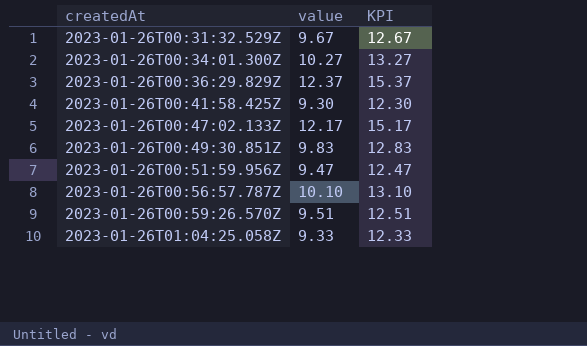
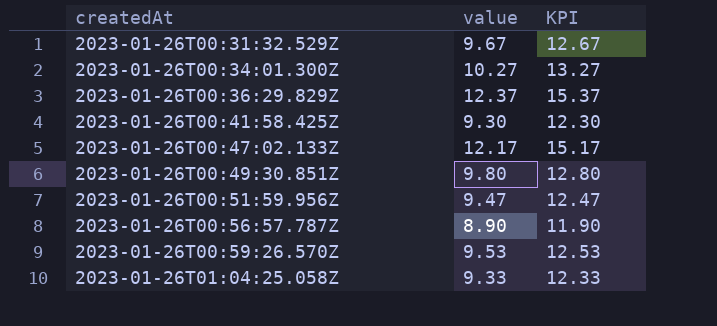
2023-01-26T00:49:30.851Z | value: 9.83 -> 9.80
2023-01-26T00:49:30.851Z | KPI: 12.83 -> 12.80
2023-01-26T00:56:57.787Z | value: 10.10 -> 8.90
2023-01-26T00:56:57.787Z | KPI: 13.10 -> 11.90
2023-01-26T00:59:26.570Z | value: 9.51 -> 9.53
2023-01-26T00:59:26.570Z | KPI: 12.51 -> 12.53

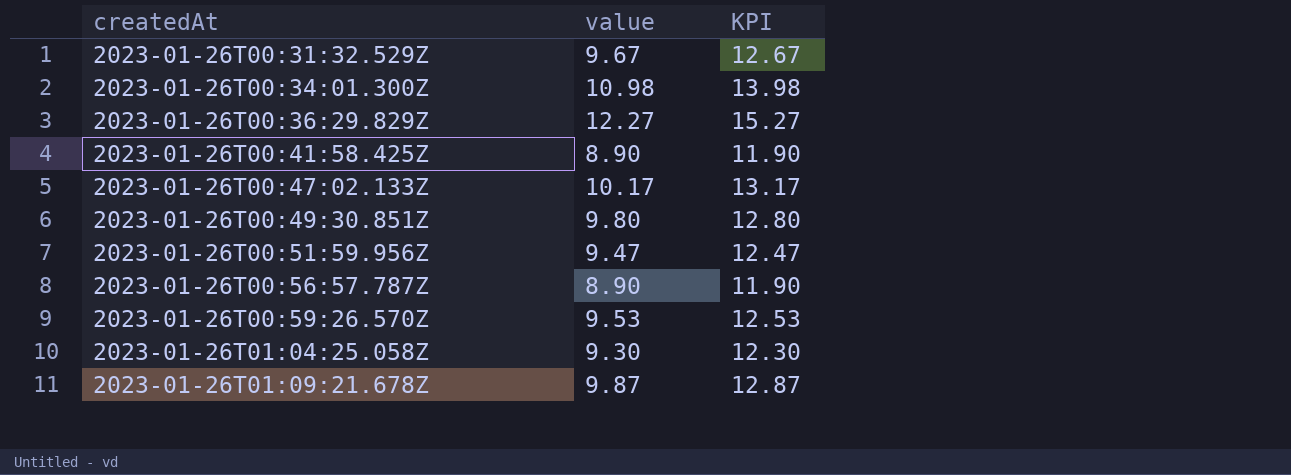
2023-01-26T00:34:01.300Z | value: 10.27 -> 10.98
2023-01-26T00:34:01.300Z | KPI: 13.27 -> 13.98
2023-01-26T00:36:29.829Z | value: 12.37 -> 12.27
2023-01-26T00:36:29.829Z | KPI: 15.37 -> 15.27
2023-01-26T00:41:58.425Z | value: 9.30 -> 8.90
2023-01-26T00:41:58.425Z | KPI: 12.30 -> 11.90
2023-01-26T00:47:02.133Z | value: 12.17 -> 10.17
2023-01-26T00:47:02.133Z | KPI: 15.17 -> 13.17
2023-01-26T01:04:25.058Z | value: 9.33 -> 9.30
2023-01-26T01:04:25.058Z | KPI: 12.33 -> 12.30
row 2023-01-26T01:09:21.678Z: none -> 9.87 | 12.87

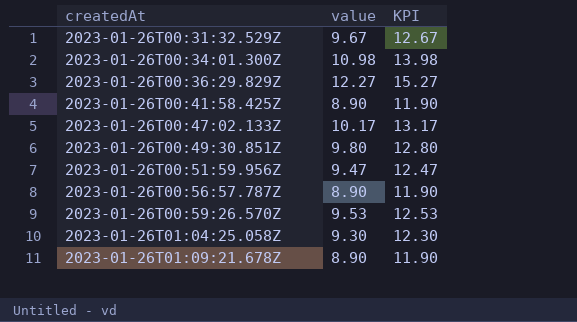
2023-01-26T01:09:21.678Z | value: 9.87 -> 8.90
2023-01-26T01:09:21.678Z | KPI: 12.87 -> 11.90

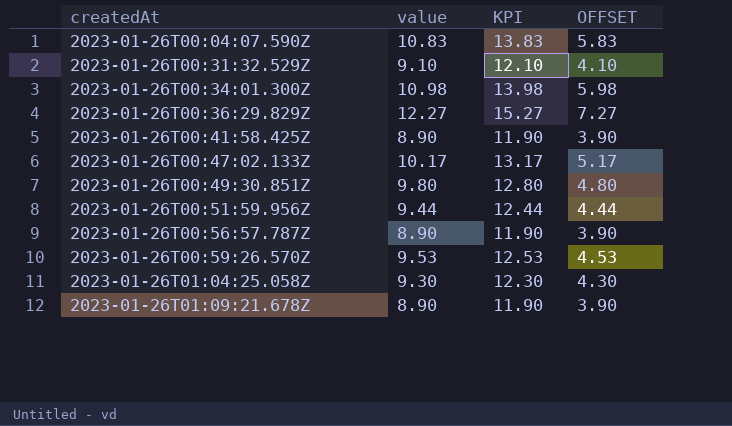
column OFFSET | formula: none -> [value] - 5
row 2023-01-26T00:04:07.590Z: none -> 10.83 | 13.83 | 5.83
2023-01-26T00:31:32.529Z | value: 9.67 -> 9.10
2023-01-26T00:31:32.529Z | KPI: 12.67 -> 12.10
2023-01-26T00:51:59.956Z | value: 9.47 -> 9.44
2023-01-26T00:51:59.956Z | KPI: 12.47 -> 12.44

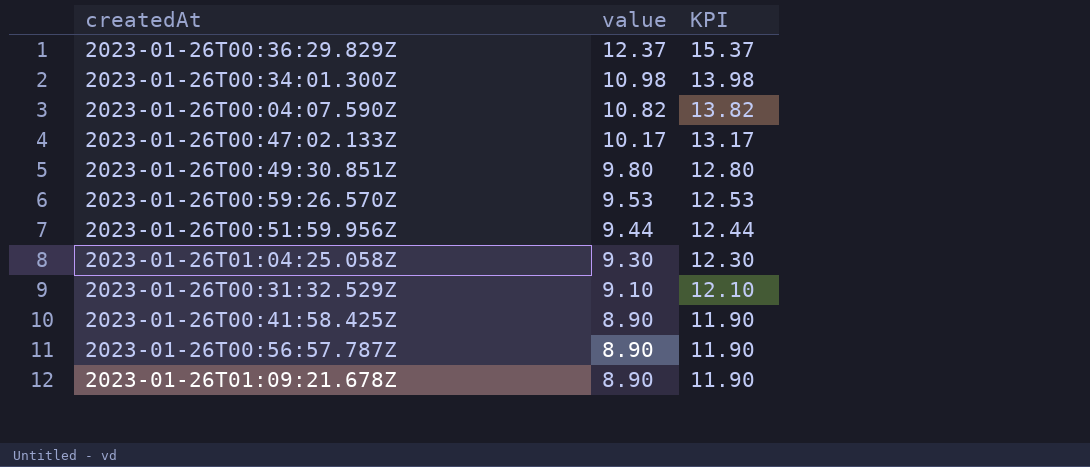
row order: createdAt ascending -> value descending
column OFFSET | formula: [value] - 5 -> none
2023-01-26T00:36:29.829Z | value: 12.27 -> 12.37
2023-01-26T00:36:29.829Z | KPI: 15.27 -> 15.37
2023-01-26T00:04:07.590Z | value: 10.83 -> 10.82
2023-01-26T00:04:07.590Z | KPI: 13.83 -> 13.82

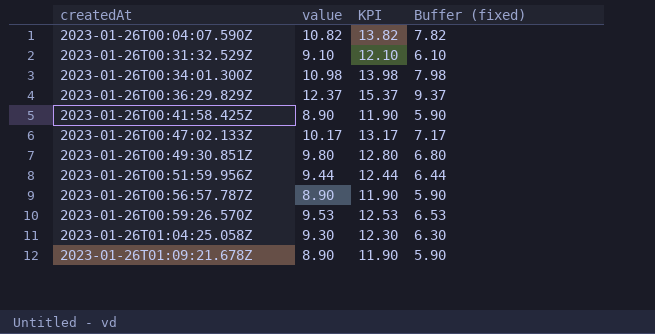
row order: value descending -> createdAt ascending
column Buffer (fixed) | formula: none -> [value] - 3

